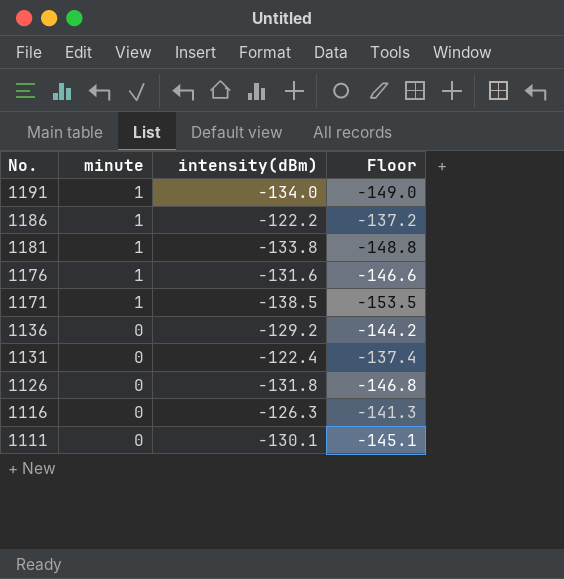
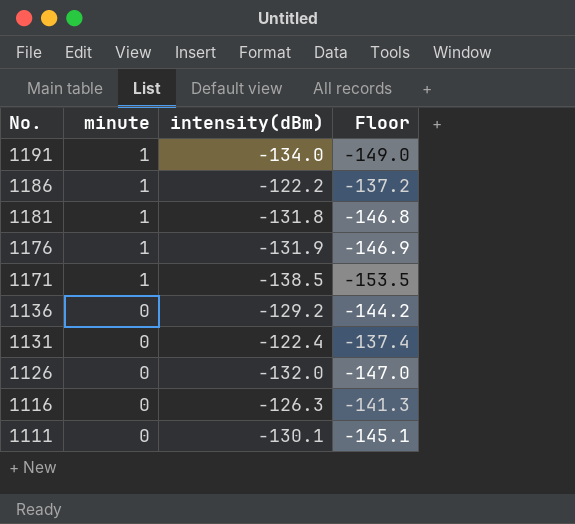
1181 | intensity(dBm): -133.8 -> -131.8
1181 | Floor: -148.8 -> -146.8
1176 | intensity(dBm): -131.6 -> -131.9
1176 | Floor: -146.6 -> -146.9
1126 | intensity(dBm): -131.8 -> -132.0
1126 | Floor: -146.8 -> -147.0

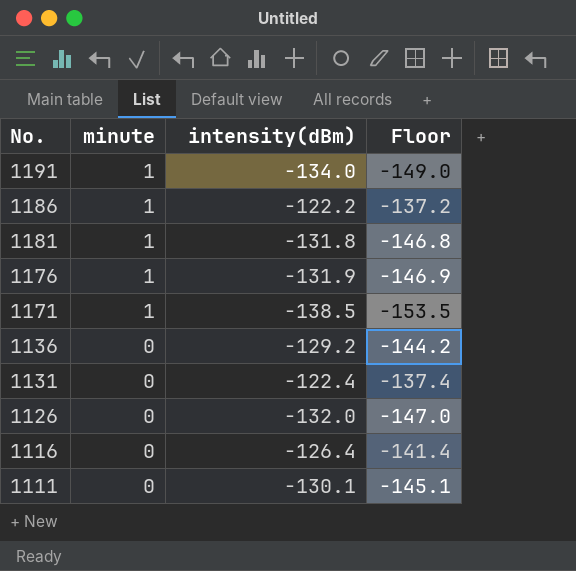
1116 | intensity(dBm): -126.3 -> -126.4
1116 | Floor: -141.3 -> -141.4

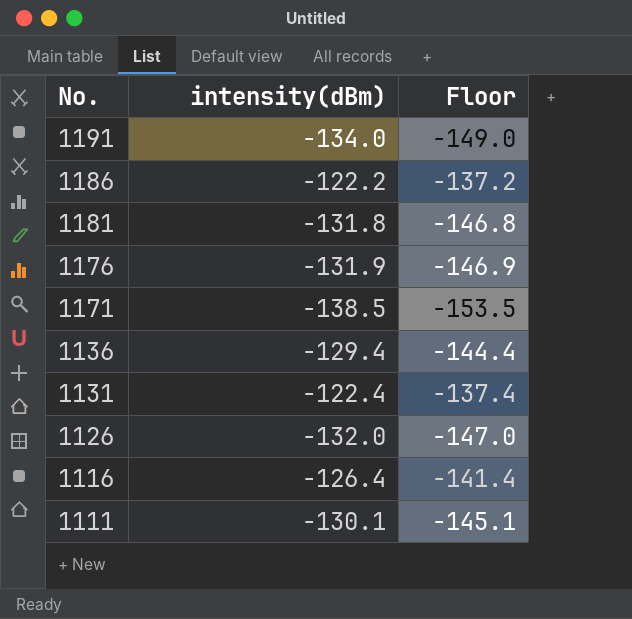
column minute | position: 2 -> none
1136 | intensity(dBm): -129.2 -> -129.4
1136 | Floor: -144.2 -> -144.4

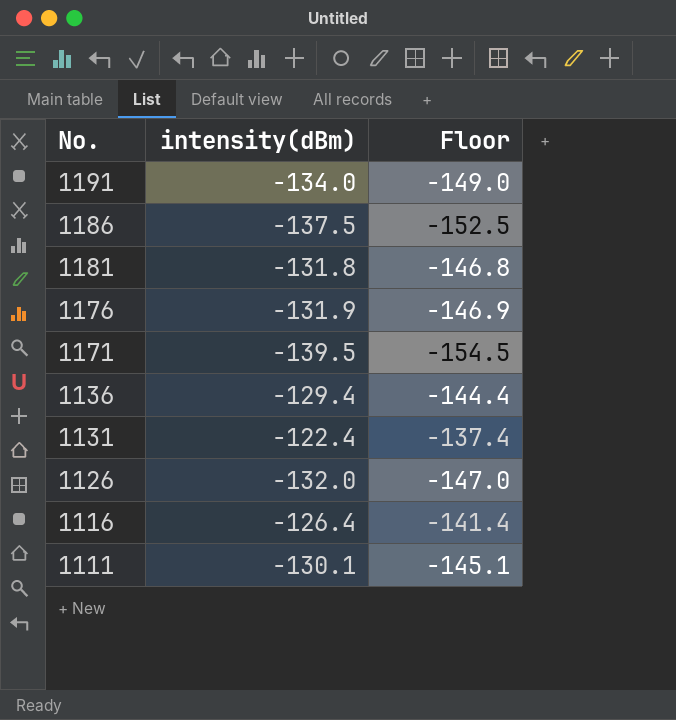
1186 | intensity(dBm): -122.2 -> -137.5
1186 | Floor: -137.2 -> -152.5
1171 | intensity(dBm): -138.5 -> -139.5
1171 | Floor: -153.5 -> -154.5

